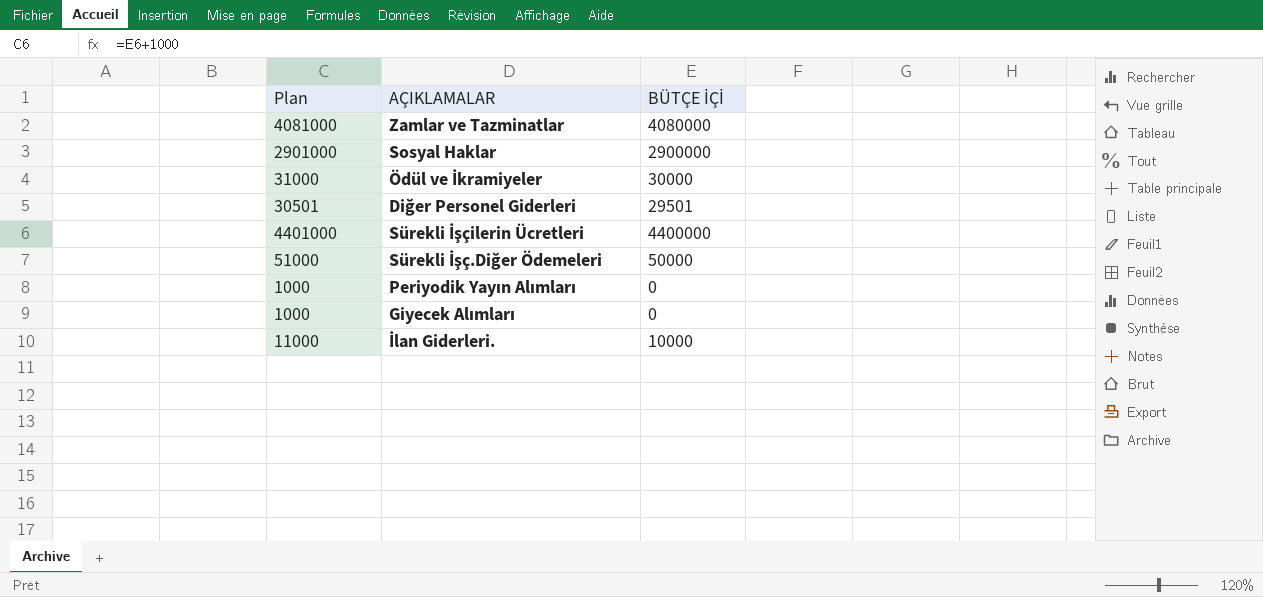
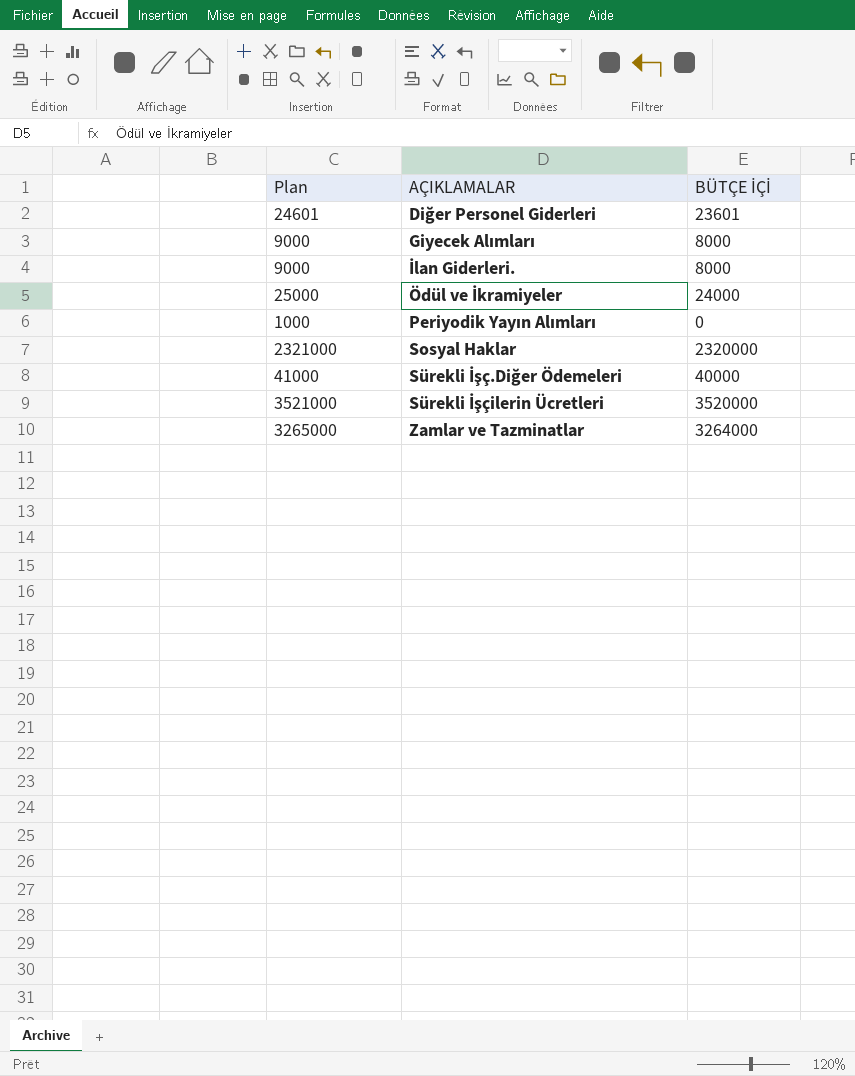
row order: none -> AÇIKLAMALAR ascending
Diğer Personel Giderleri | Plan: 30501 -> 24601
Diğer Personel Giderleri | BÜTÇE İÇİ: 29501 -> 23601
Giyecek Alımları | Plan: 1000 -> 9000
Giyecek Alımları | BÜTÇE İÇİ: 0 -> 8000
İlan Giderleri. | Plan: 11000 -> 9000
İlan Giderleri. | BÜTÇE İÇİ: 10000 -> 8000
Ödül ve İkramiyeler | Plan: 31000 -> 25000
Ödül ve İkramiyeler | BÜTÇE İÇİ: 30000 -> 24000
Sosyal Haklar | Plan: 2901000 -> 2321000
Sosyal Haklar | BÜTÇE İÇİ: 2900000 -> 2320000
Sürekli İşç.Diğer Ödemeleri | Plan: 51000 -> 41000
Sürekli İşç.Diğer Ödemeleri | BÜTÇE İÇİ: 50000 -> 40000
Sürekli İşçilerin Ücretleri | Plan: 4401000 -> 3521000
Sürekli İşçilerin Ücretleri | BÜTÇE İÇİ: 4400000 -> 3520000
Zamlar ve Tazminatlar | Plan: 4081000 -> 3265000
Zamlar ve Tazminatlar | BÜTÇE İÇİ: 4080000 -> 3264000

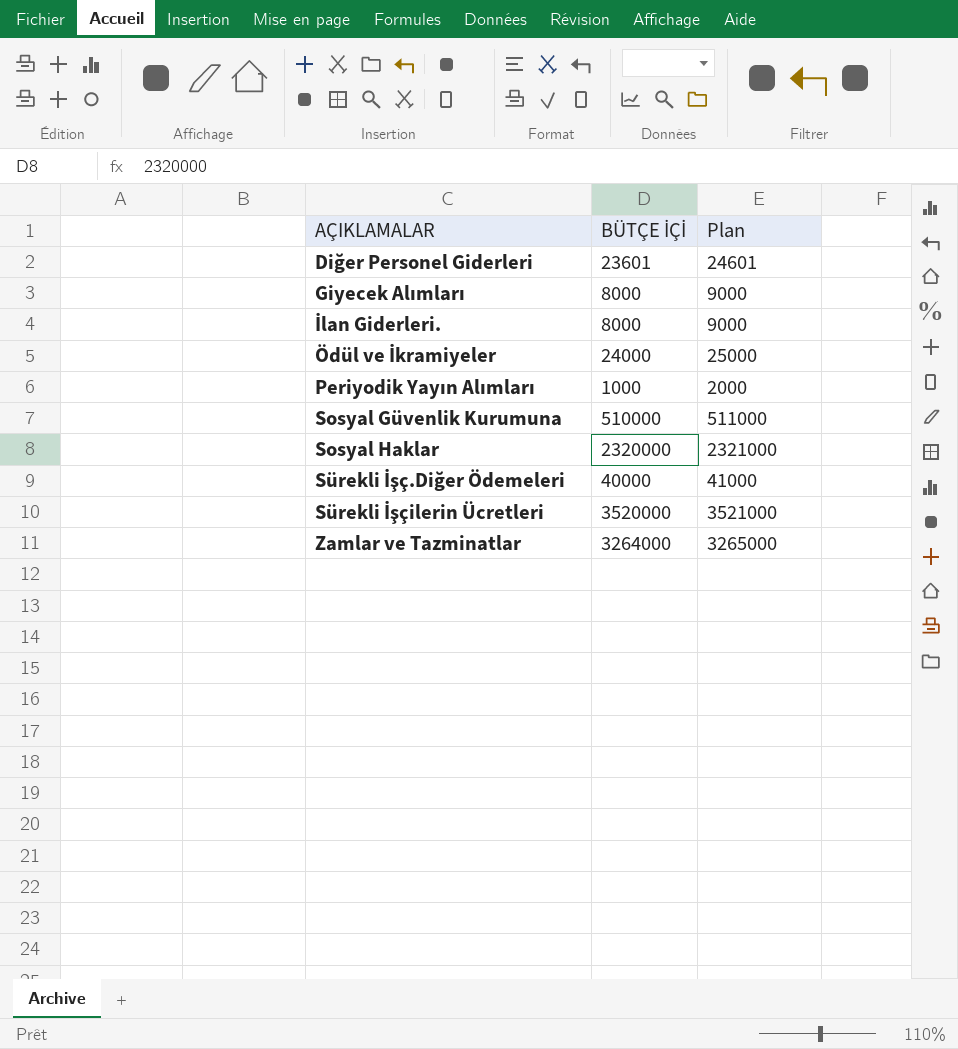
column Plan | position: 1 -> 3
Periyodik Yayın Alımları | BÜTÇE İÇİ: 0 -> 1000
Periyodik Yayın Alımları | Plan: 1000 -> 2000
row Sosyal Güvenlik Kurumuna: none -> 510000 | 511000

